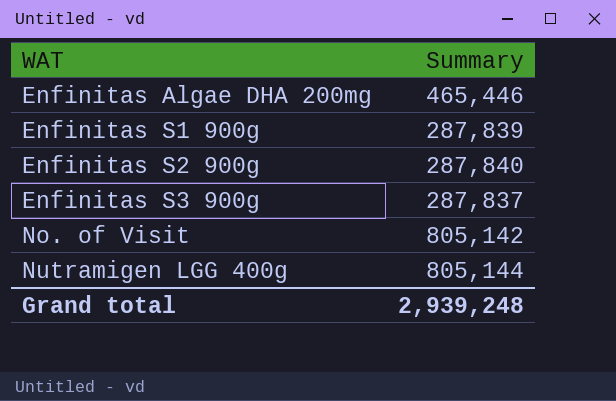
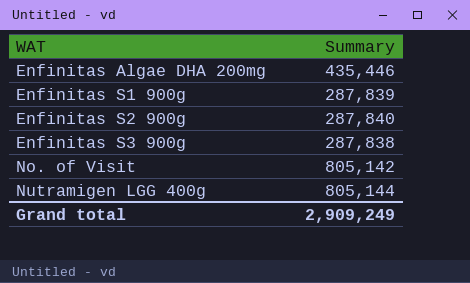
Enfinitas Algae DHA 200mg | Summary: 465,446 -> 435,446
Enfinitas S3 900g | Summary: 287,837 -> 287,838
Grand total | Summary: 2,939,248 -> 2,909,249

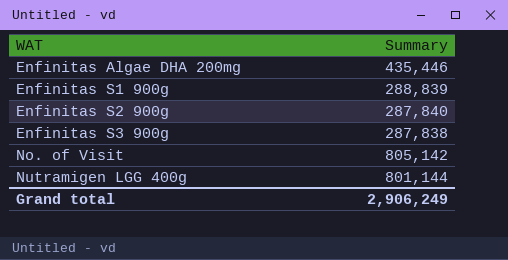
Enfinitas S1 900g | Summary: 287,839 -> 288,839
Nutramigen LGG 400g | Summary: 805,144 -> 801,144
Grand total | Summary: 2,909,249 -> 2,906,249

